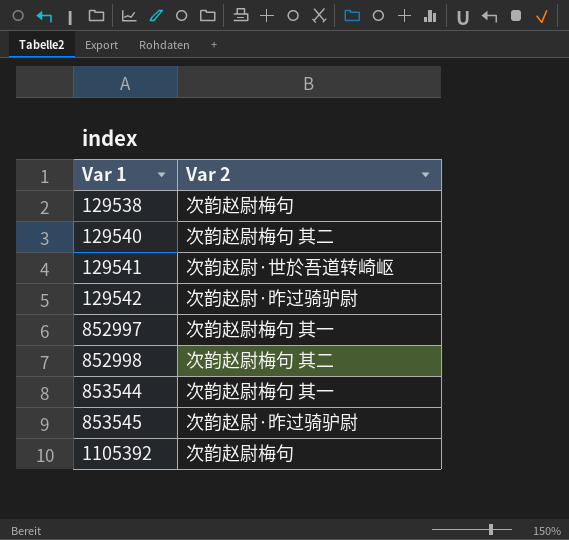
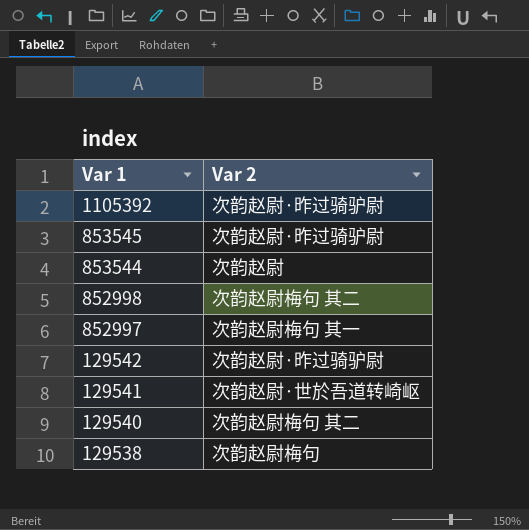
row order: Var 1 ascending -> Var 1 descending
1105392 | Var 2: 次韵赵尉梅句 -> 次韵赵尉·昨过骑驴尉
853544 | Var 2: 次韵赵尉梅句 其一 -> 次韵赵尉

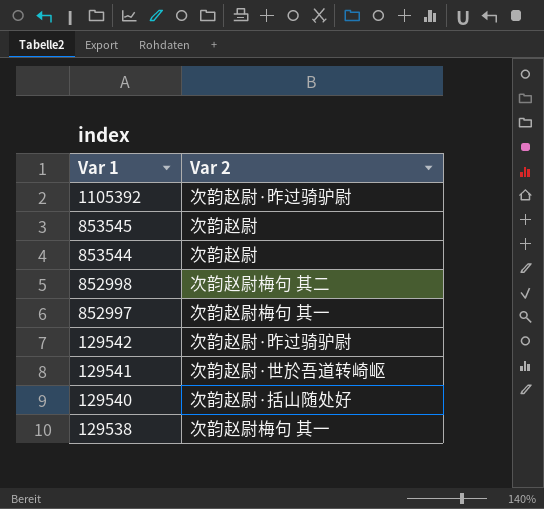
853545 | Var 2: 次韵赵尉·昨过骑驴尉 -> 次韵赵尉
129540 | Var 2: 次韵赵尉梅句 其二 -> 次韵赵尉·括山随处好
129538 | Var 2: 次韵赵尉梅句 -> 次韵赵尉梅句 其一

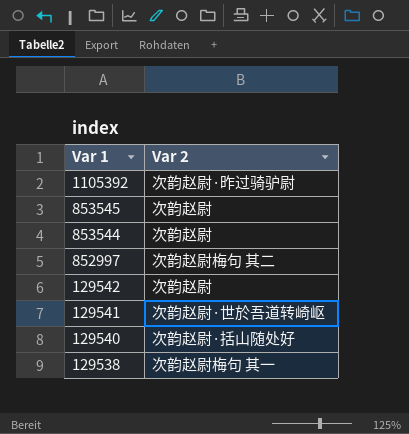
row 852998: 次韵赵尉梅句 其二 -> none
852997 | Var 2: 次韵赵尉梅句 其一 -> 次韵赵尉梅句 其二
129542 | Var 2: 次韵赵尉·昨过骑驴尉 -> 次韵赵尉

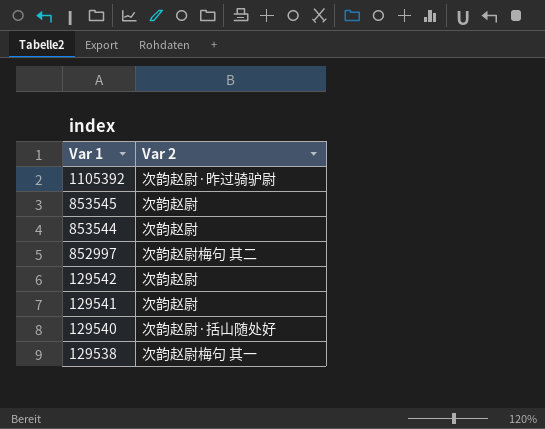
129541 | Var 2: 次韵赵尉·世於吾道转崎岖 -> 次韵赵尉

